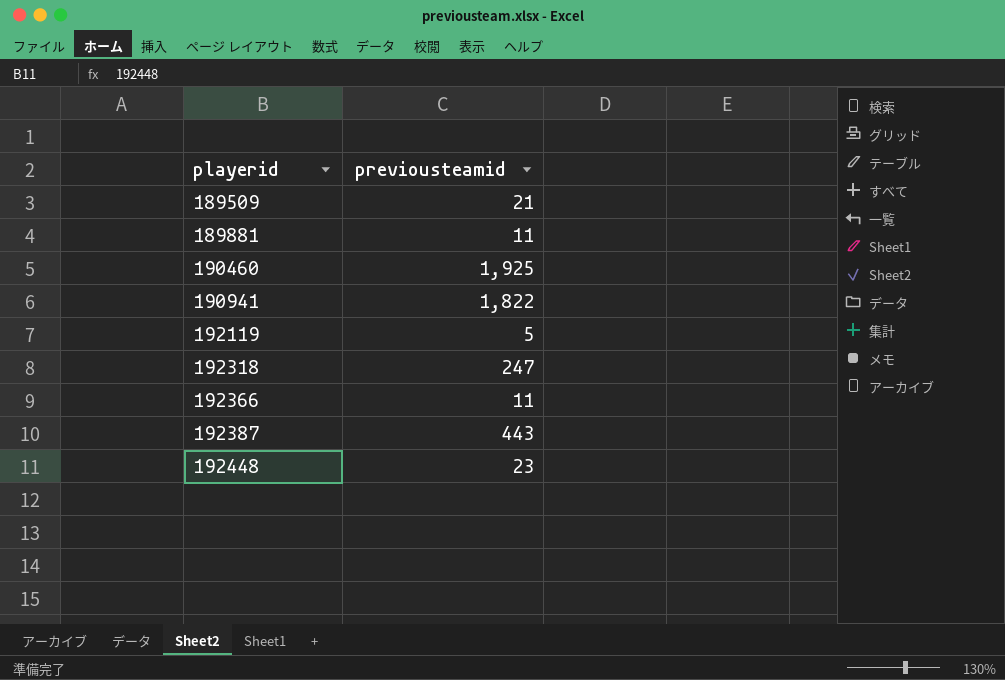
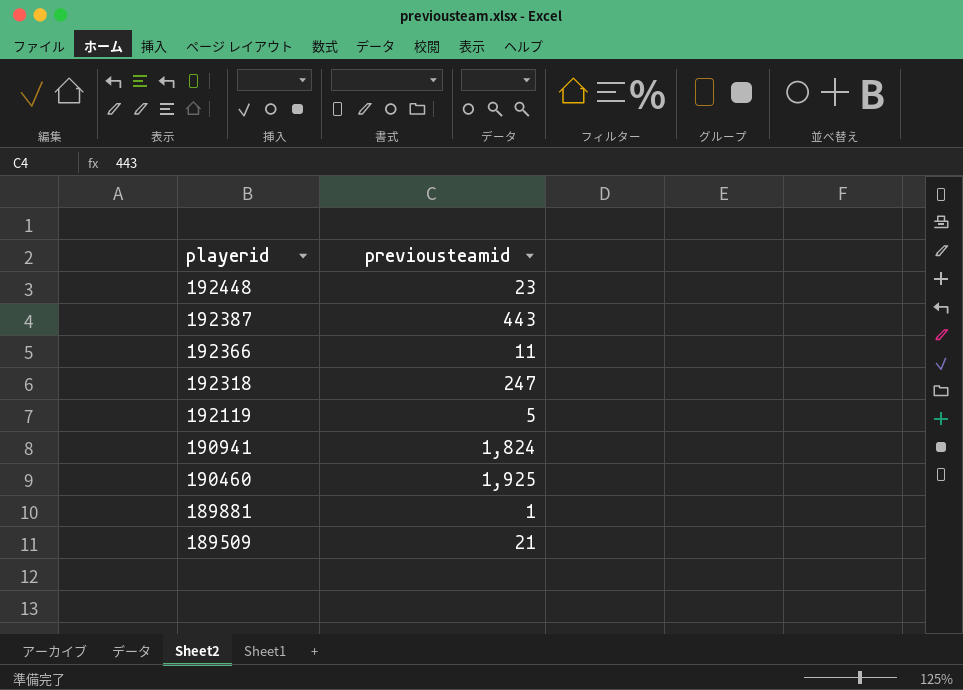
row order: playerid ascending -> playerid descending
190941 | previousteamid: 1,822 -> 1,824
189881 | previousteamid: 11 -> 1

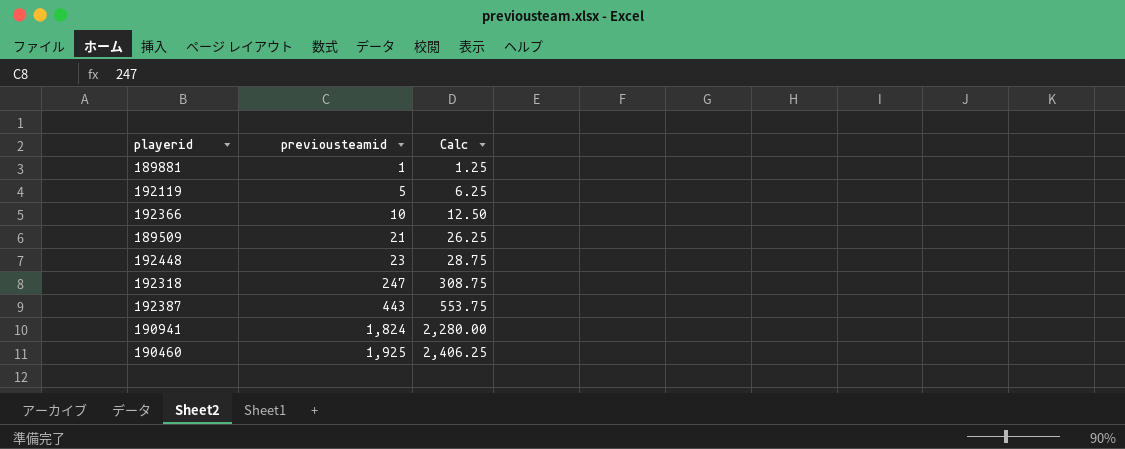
row order: playerid descending -> previousteamid ascending
column Calc | formula: none -> [previousteamid] * 1.25
192366 | previousteamid: 11 -> 10

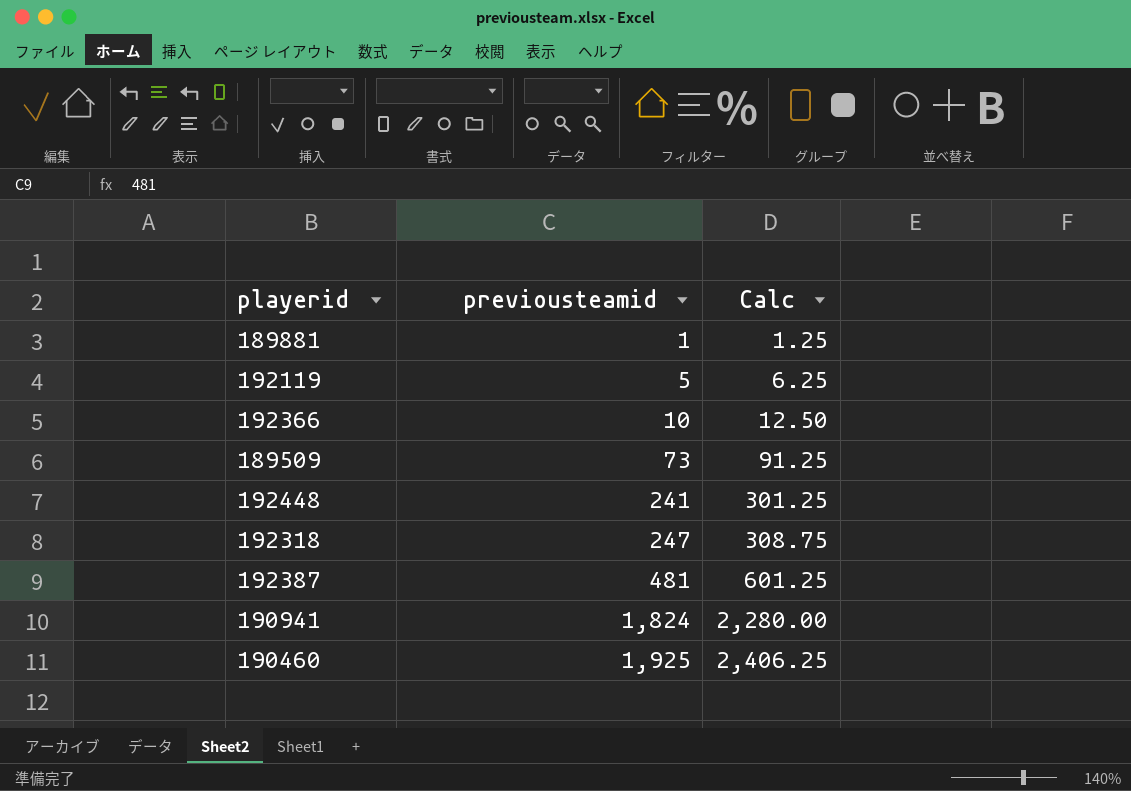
189509 | previousteamid: 21 -> 73
189509 | Calc: 26.25 -> 91.25
192448 | previousteamid: 23 -> 241
192448 | Calc: 28.75 -> 301.25
192387 | previousteamid: 443 -> 481
192387 | Calc: 553.75 -> 601.25

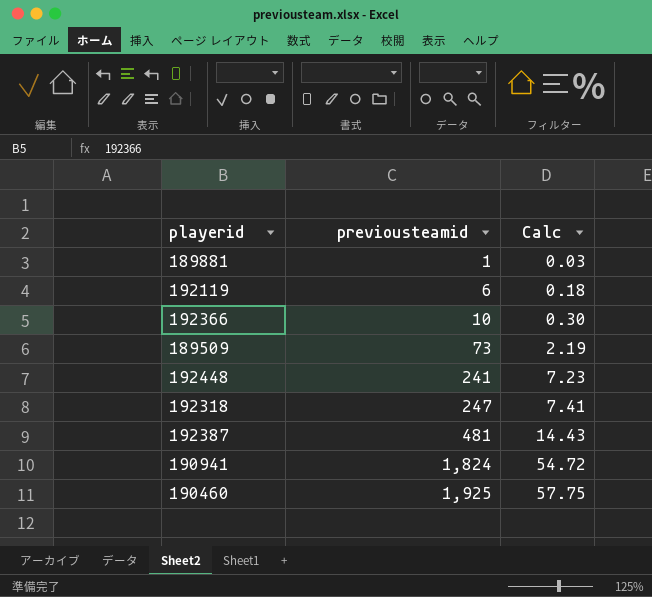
column Calc | formula: [previousteamid] * 1.25 -> [previousteamid] * 0.03
192119 | previousteamid: 5 -> 6

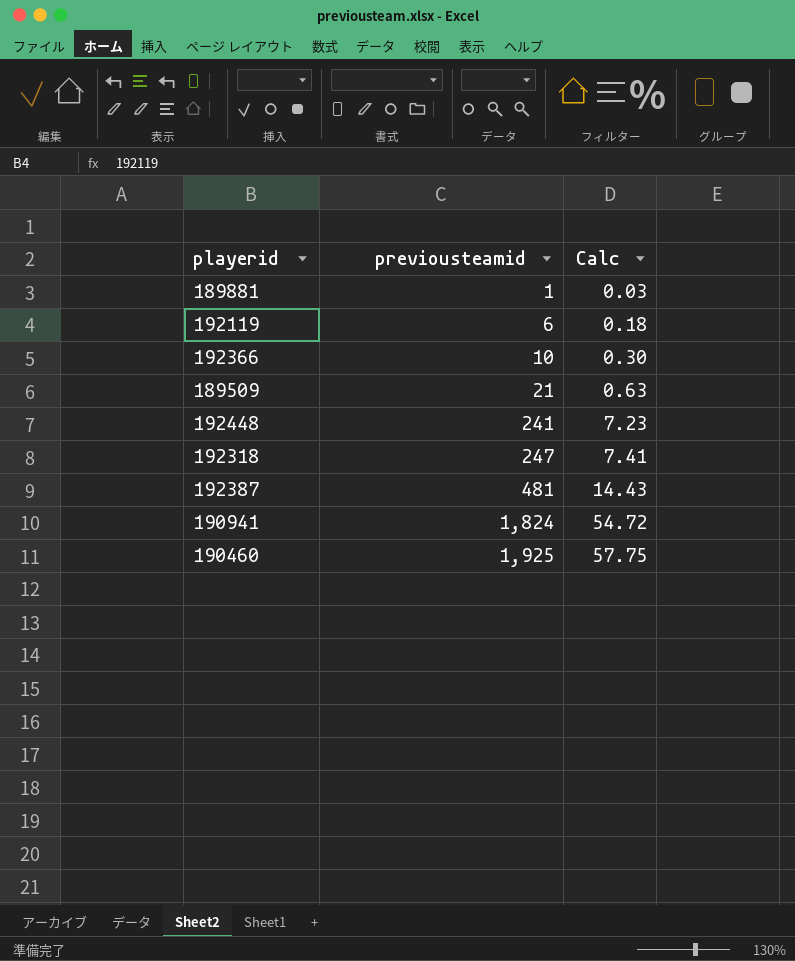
189509 | previousteamid: 73 -> 21
189509 | Calc: 2.19 -> 0.63

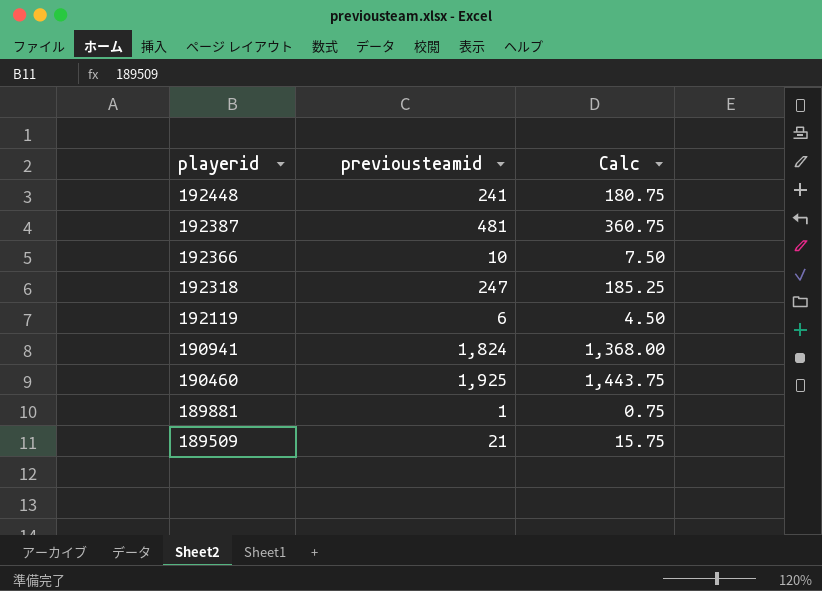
row order: previousteamid ascending -> playerid descending
column Calc | formula: [previousteamid] * 0.03 -> [previousteamid] * 0.75

